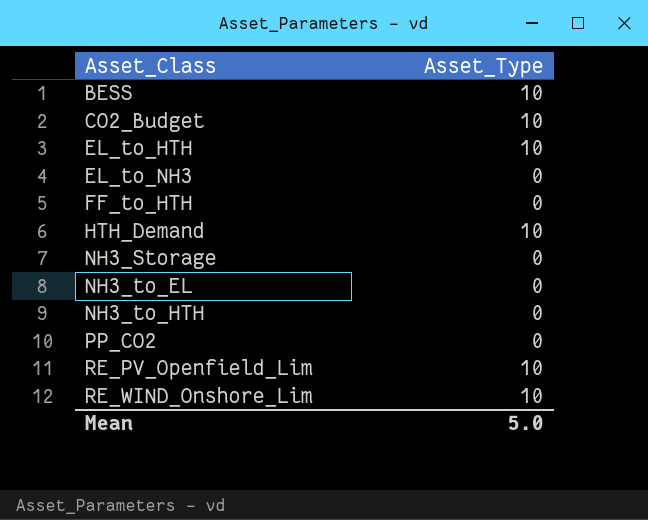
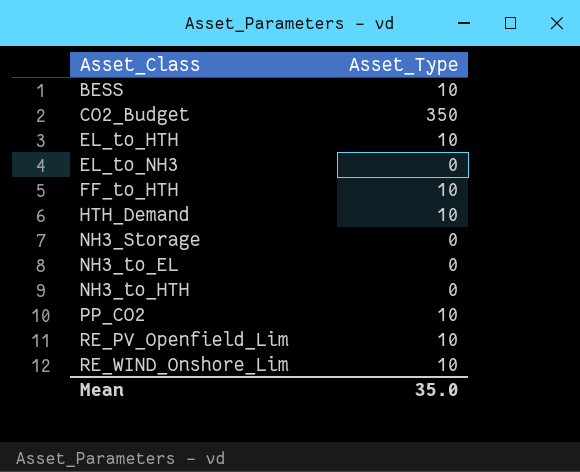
CO2_Budget | Asset_Type: 10 -> 350
FF_to_HTH | Asset_Type: 0 -> 10
PP_CO2 | Asset_Type: 0 -> 10
Mean | Asset_Type: 5.0 -> 35.0

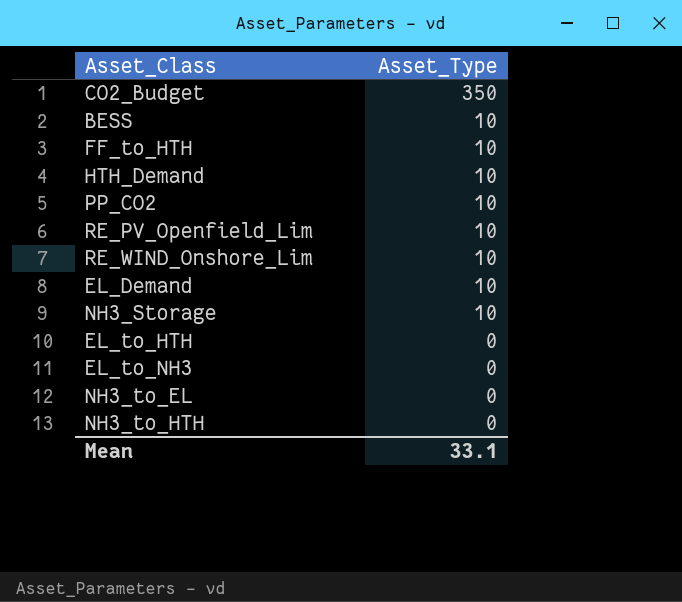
row order: Asset_Class ascending -> Asset_Type descending
row EL_Demand: none -> 10
NH3_Storage | Asset_Type: 0 -> 10
EL_to_HTH | Asset_Type: 10 -> 0
Mean | Asset_Type: 35.0 -> 33.1

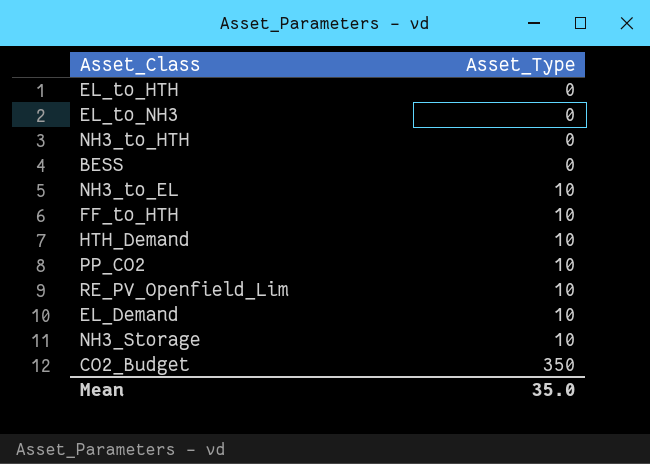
row order: Asset_Type descending -> Asset_Type ascending
row RE_WIND_Onshore_Lim: 10 -> none
BESS | Asset_Type: 10 -> 0
NH3_to_EL | Asset_Type: 0 -> 10
Mean | Asset_Type: 33.1 -> 35.0

